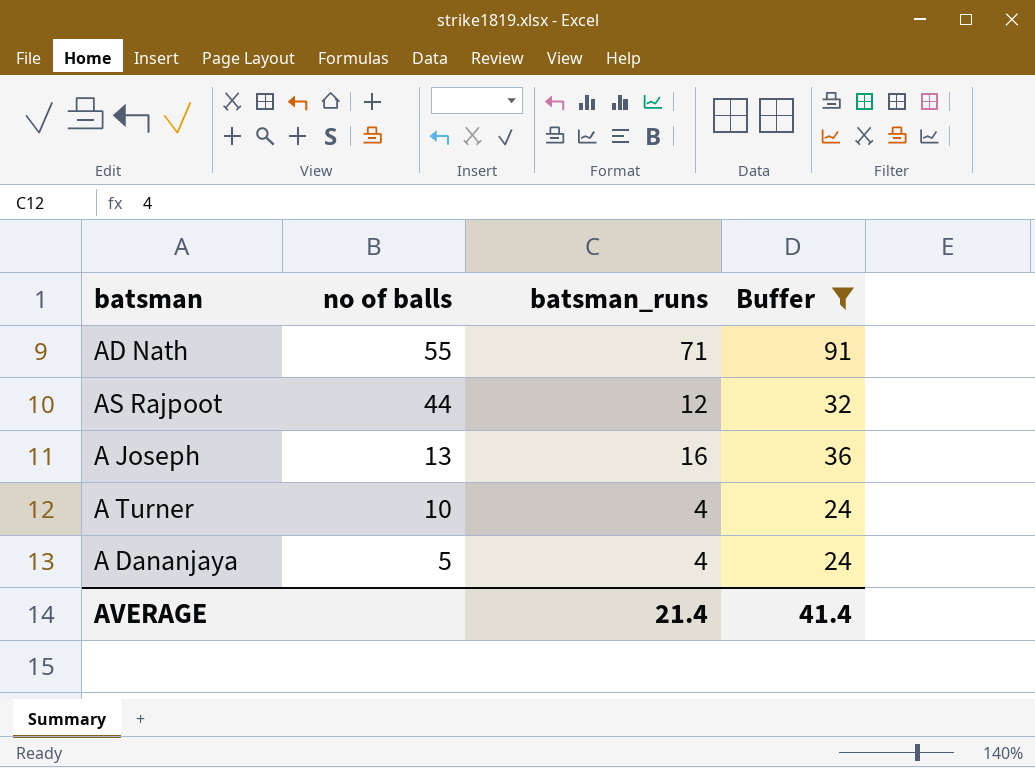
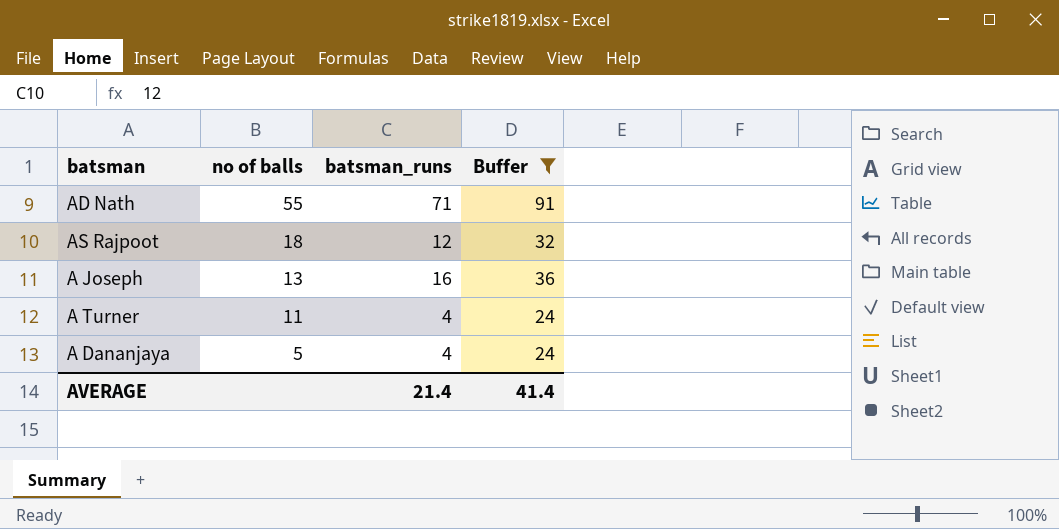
AS Rajpoot | no of balls: 44 -> 18
A Turner | no of balls: 10 -> 11

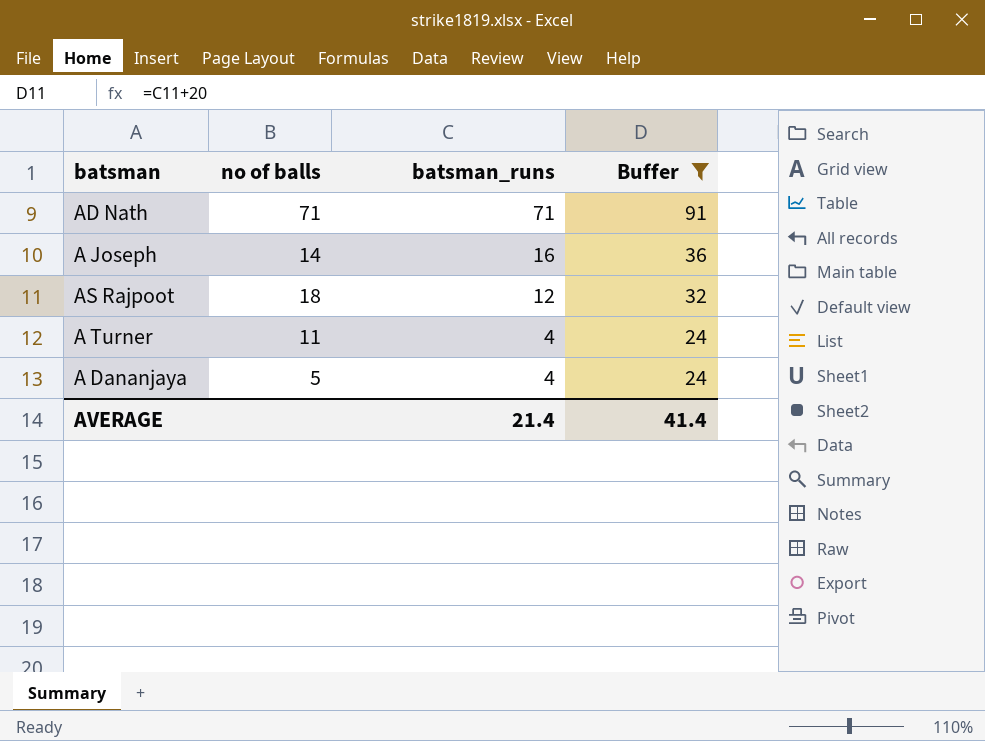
row order: no of balls descending -> batsman_runs descending
AD Nath | no of balls: 55 -> 71
A Joseph | no of balls: 13 -> 14

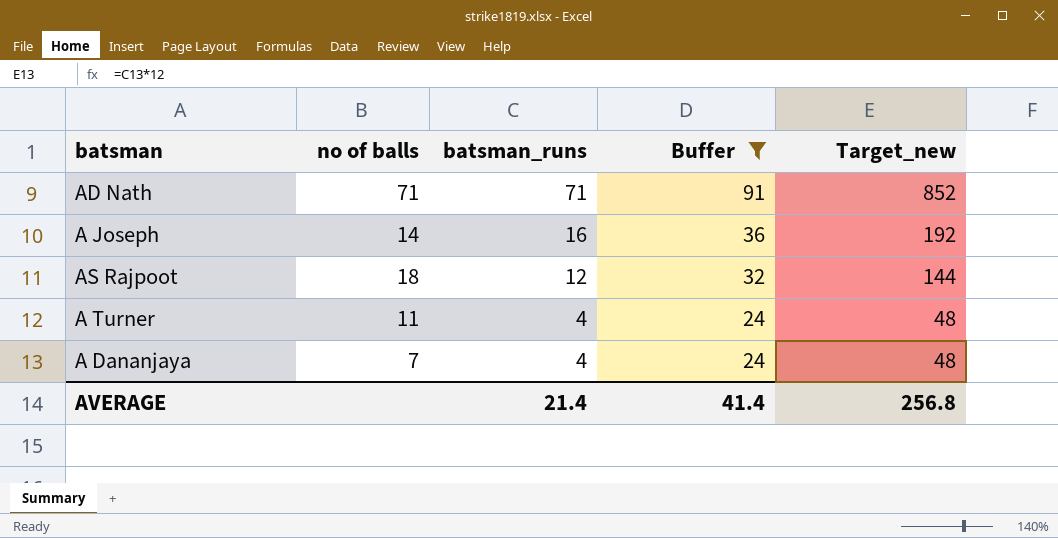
column Target_new | formula: none -> [batsman_runs] * 12
A Dananjaya | no of balls: 5 -> 7

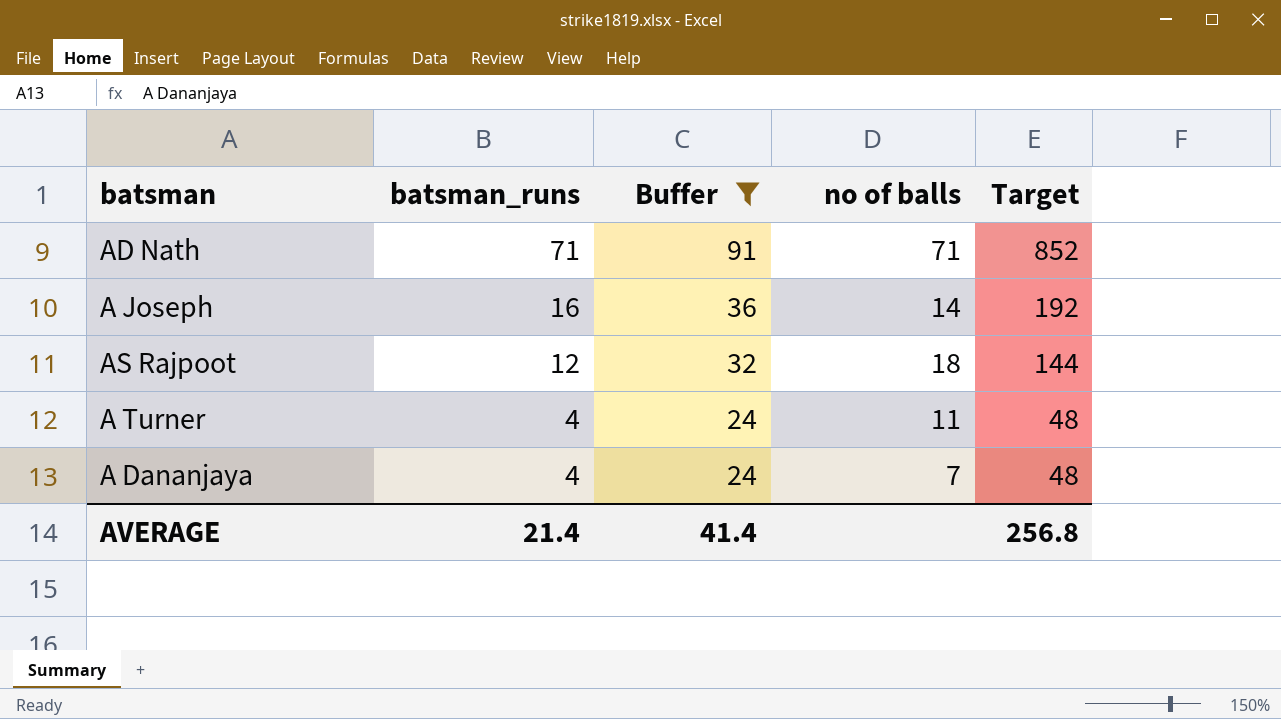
column no of balls | position: 2 -> 4
column name: Target_new -> Target

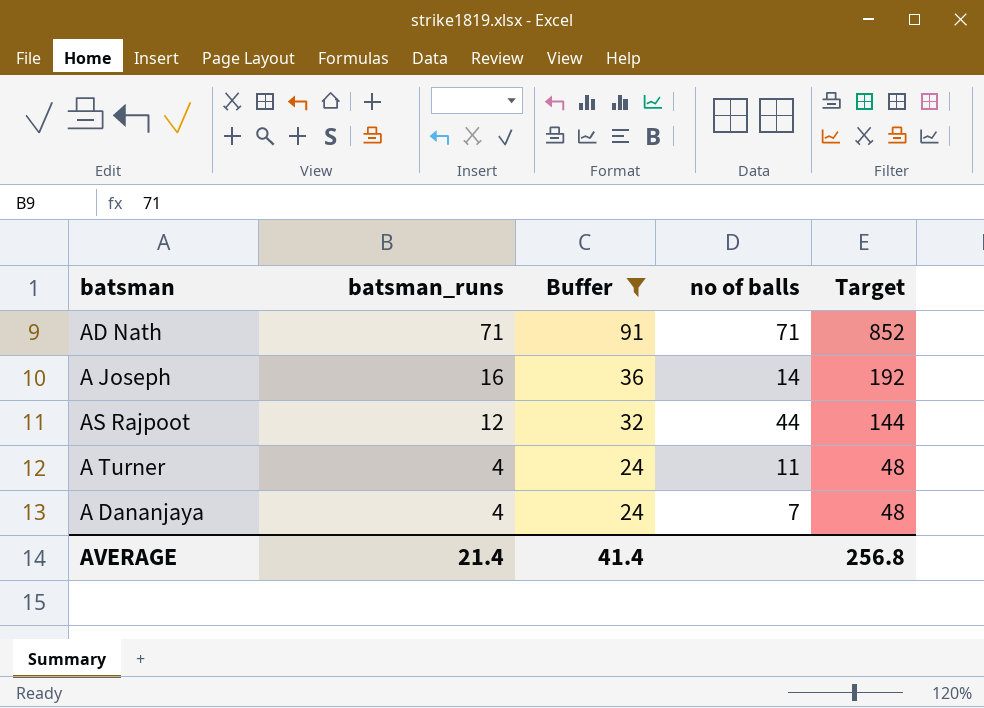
AS Rajpoot | no of balls: 18 -> 44

